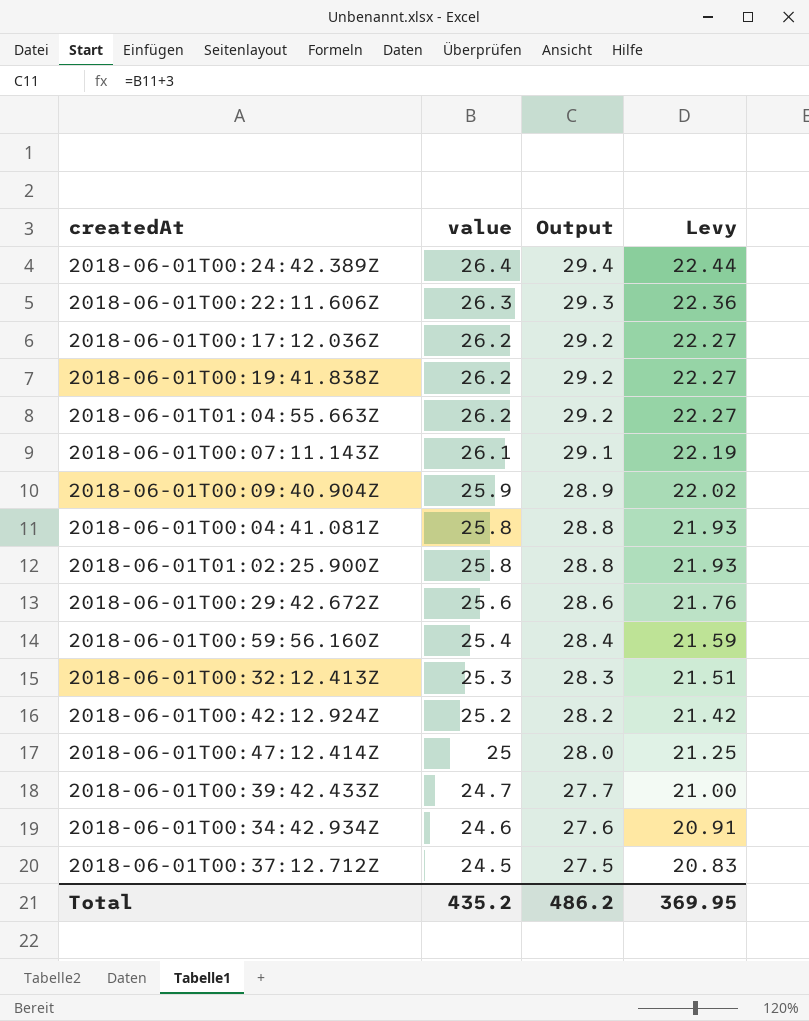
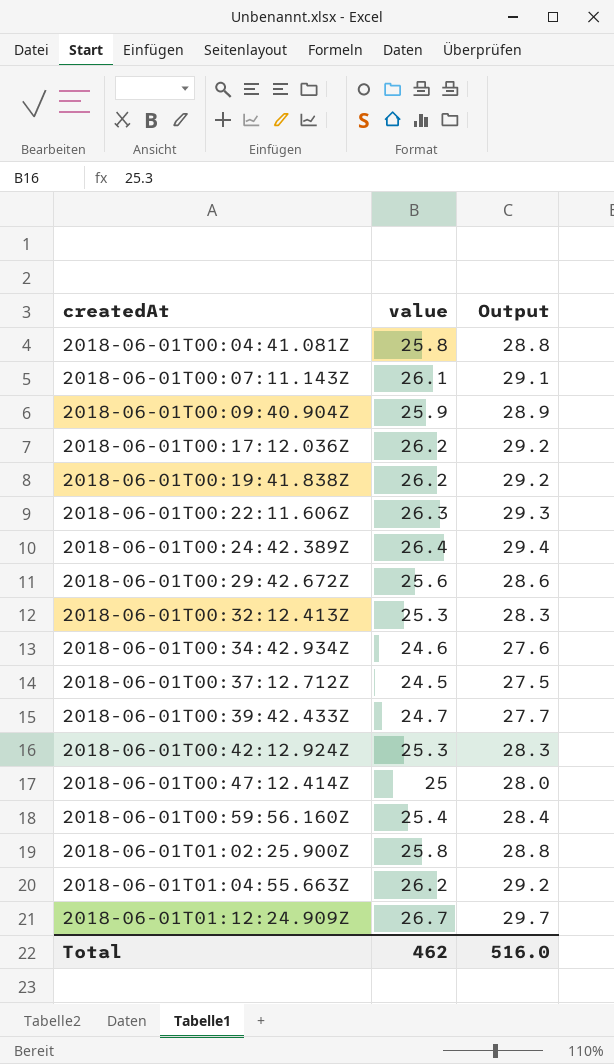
row order: value descending -> createdAt ascending
column Levy | formula: [value] * 0.85 -> none
2018-06-01T00:42:12.924Z | value: 25.2 -> 25.3
2018-06-01T00:42:12.924Z | Output: 28.2 -> 28.3
row 2018-06-01T01:12:24.909Z: none -> 26.7 | 29.7
Total | value: 435.2 -> 462
Total | Output: 486.2 -> 516.0

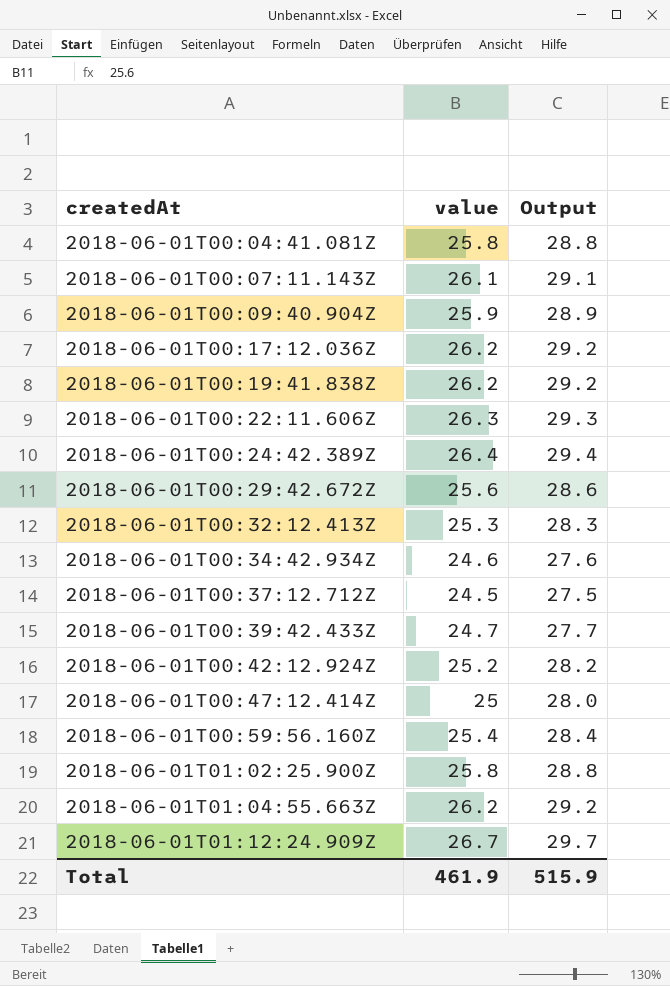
2018-06-01T00:42:12.924Z | value: 25.3 -> 25.2
2018-06-01T00:42:12.924Z | Output: 28.3 -> 28.2
Total | value: 462 -> 461.9
Total | Output: 516.0 -> 515.9

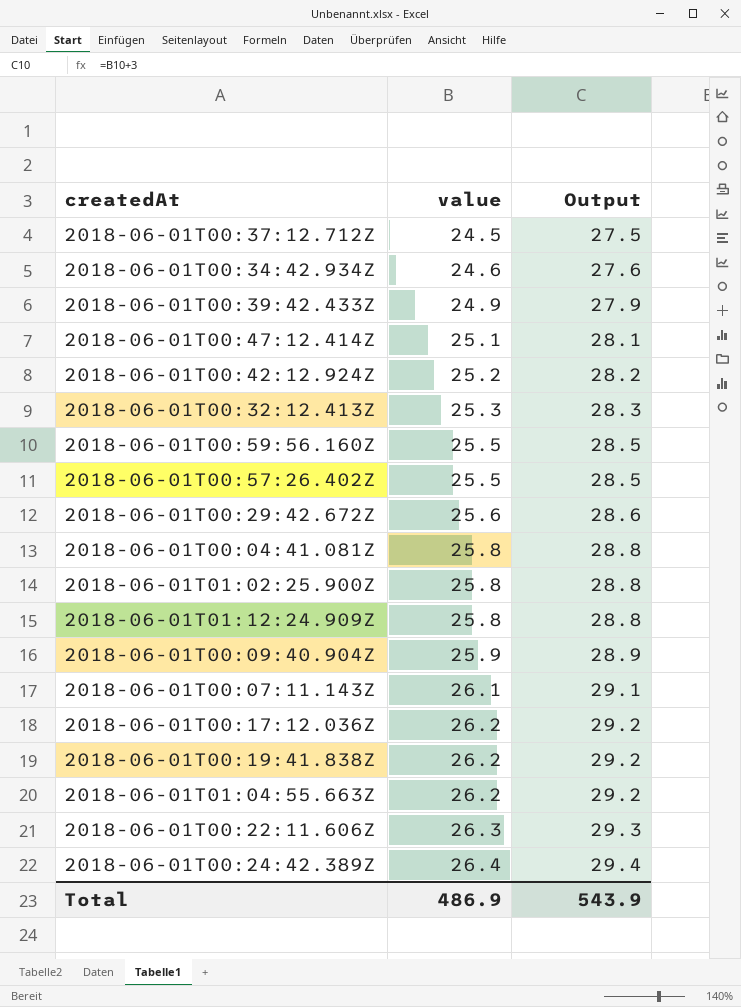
row order: createdAt ascending -> value ascending
2018-06-01T00:39:42.433Z | value: 24.7 -> 24.9
2018-06-01T00:39:42.433Z | Output: 27.7 -> 27.9
2018-06-01T00:47:12.414Z | value: 25 -> 25.1
2018-06-01T00:47:12.414Z | Output: 28.0 -> 28.1
2018-06-01T00:59:56.160Z | value: 25.4 -> 25.5
2018-06-01T00:59:56.160Z | Output: 28.4 -> 28.5
row 2018-06-01T00:57:26.402Z: none -> 25.5 | 28.5
2018-06-01T01:12:24.909Z | value: 26.7 -> 25.8
2018-06-01T01:12:24.909Z | Output: 29.7 -> 28.8
Total | value: 461.9 -> 486.9
Total | Output: 515.9 -> 543.9

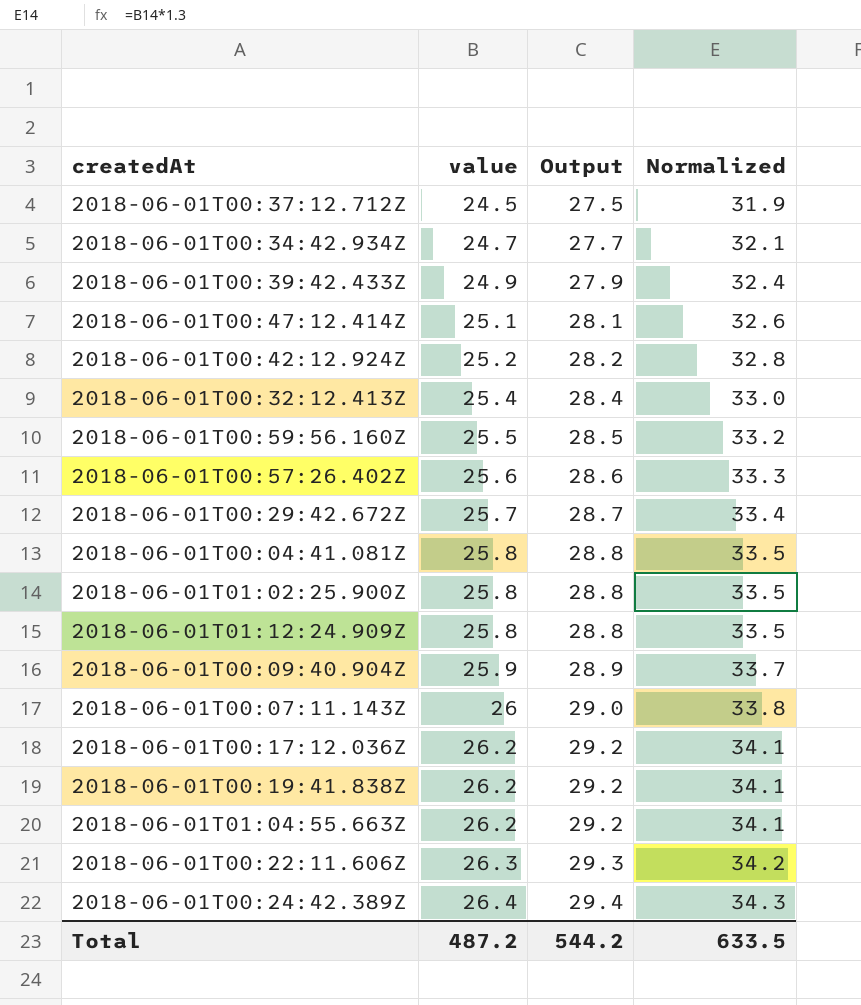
column Normalized | formula: none -> [value] * 1.3
2018-06-01T00:34:42.934Z | value: 24.6 -> 24.7
2018-06-01T00:34:42.934Z | Output: 27.6 -> 27.7
2018-06-01T00:32:12.413Z | value: 25.3 -> 25.4
2018-06-01T00:32:12.413Z | Output: 28.3 -> 28.4
2018-06-01T00:57:26.402Z | value: 25.5 -> 25.6
2018-06-01T00:57:26.402Z | Output: 28.5 -> 28.6
2018-06-01T00:29:42.672Z | value: 25.6 -> 25.7
2018-06-01T00:29:42.672Z | Output: 28.6 -> 28.7
2018-06-01T00:07:11.143Z | value: 26.1 -> 26
2018-06-01T00:07:11.143Z | Output: 29.1 -> 29.0
Total | value: 486.9 -> 487.2
Total | Output: 543.9 -> 544.2

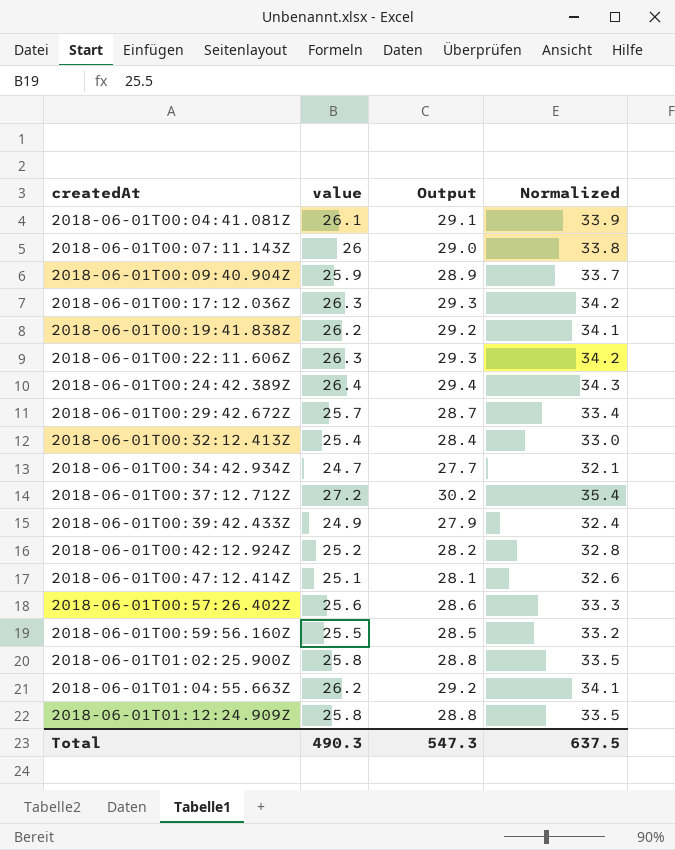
row order: value ascending -> createdAt ascending
2018-06-01T00:04:41.081Z | value: 25.8 -> 26.1
2018-06-01T00:04:41.081Z | Output: 28.8 -> 29.1
2018-06-01T00:04:41.081Z | Normalized: 33.5 -> 33.9
2018-06-01T00:17:12.036Z | value: 26.2 -> 26.3
2018-06-01T00:17:12.036Z | Output: 29.2 -> 29.3
2018-06-01T00:17:12.036Z | Normalized: 34.1 -> 34.2
2018-06-01T00:37:12.712Z | value: 24.5 -> 27.2
2018-06-01T00:37:12.712Z | Output: 27.5 -> 30.2
2018-06-01T00:37:12.712Z | Normalized: 31.9 -> 35.4
Total | value: 487.2 -> 490.3
Total | Output: 544.2 -> 547.3
Total | Normalized: 633.5 -> 637.5

